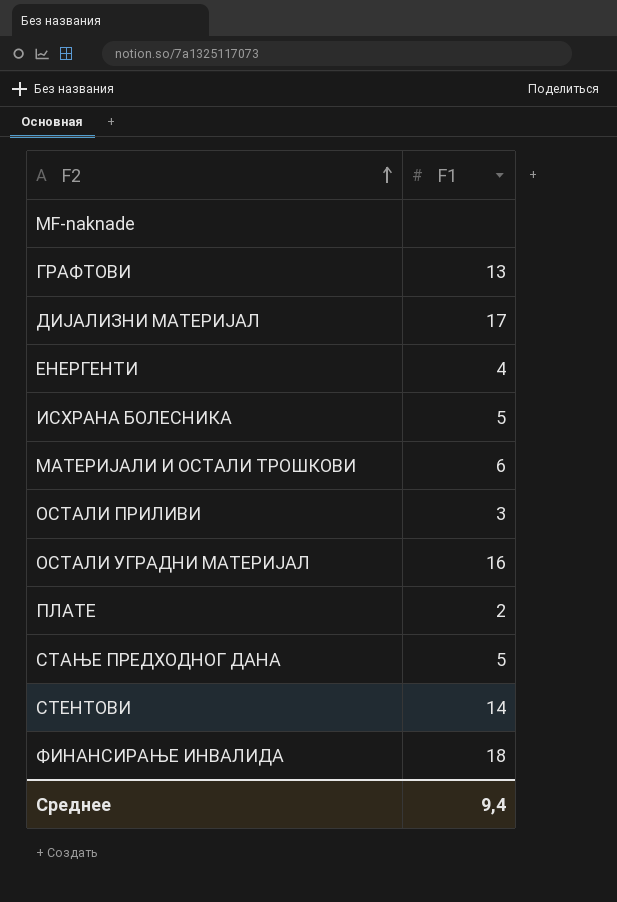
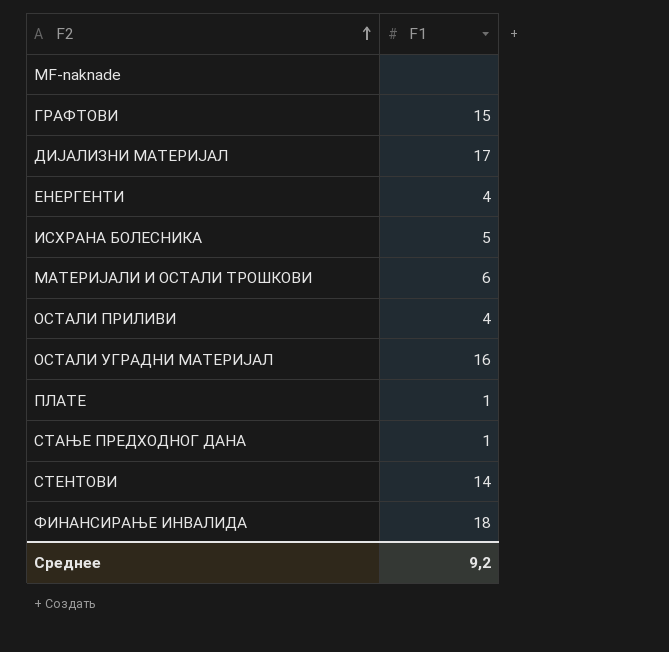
ГРАФТОВИ | F1: 13 -> 15
ОСТАЛИ ПРИЛИВИ | F1: 3 -> 4
ПЛАТЕ | F1: 2 -> 1
СТАЊЕ ПРЕДХОДНОГ ДАНА | F1: 5 -> 1
Среднее | F1: 9,4 -> 9,2

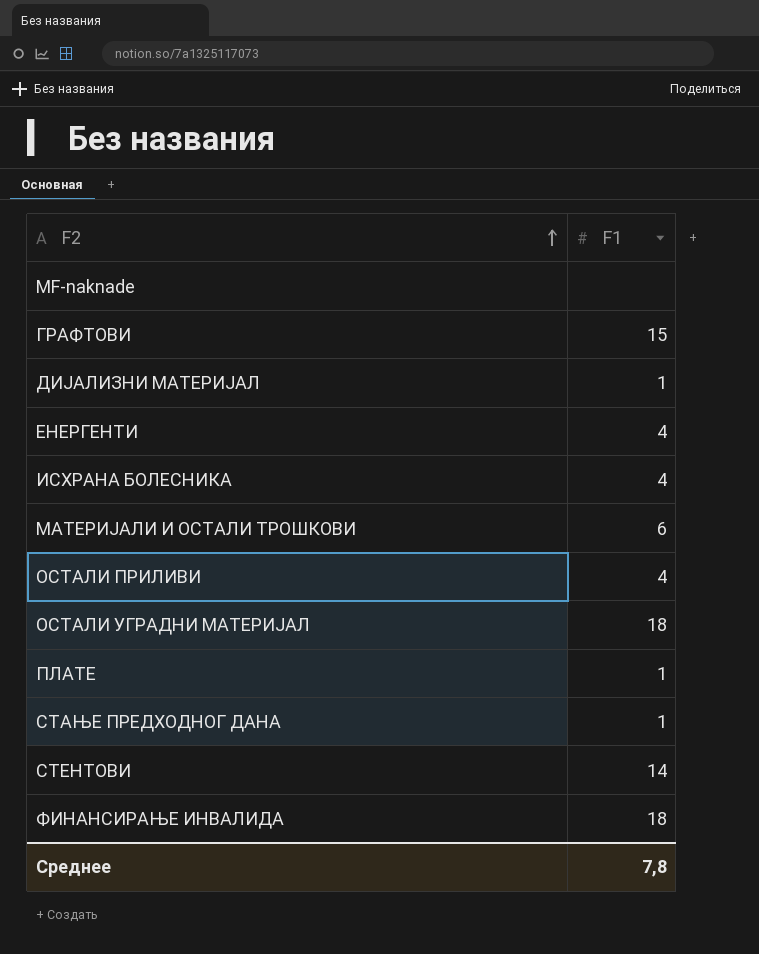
ДИЈАЛИЗНИ МАТЕРИЈАЛ | F1: 17 -> 1
ИСХРАНА БОЛЕСНИКА | F1: 5 -> 4
ОСТАЛИ УГРАДНИ МАТЕРИЈАЛ | F1: 16 -> 18
Среднее | F1: 9,2 -> 7,8

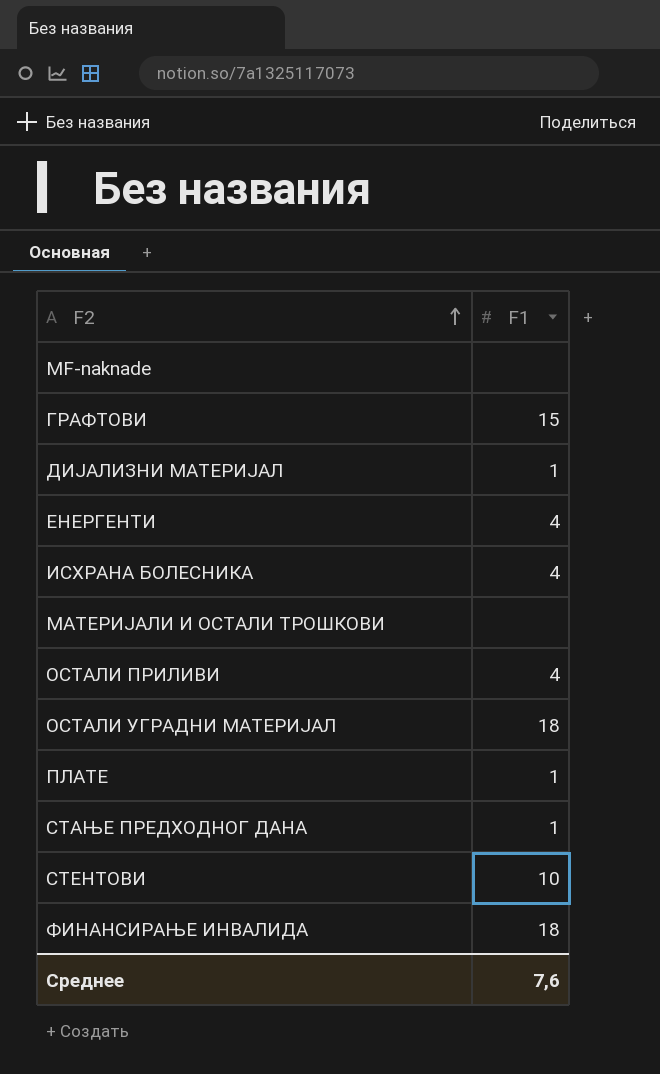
МАТЕРИЈАЛИ И ОСТАЛИ ТРОШКОВИ | F1: 6 -> none
СТЕНТОВИ | F1: 14 -> 10
Среднее | F1: 7,8 -> 7,6

